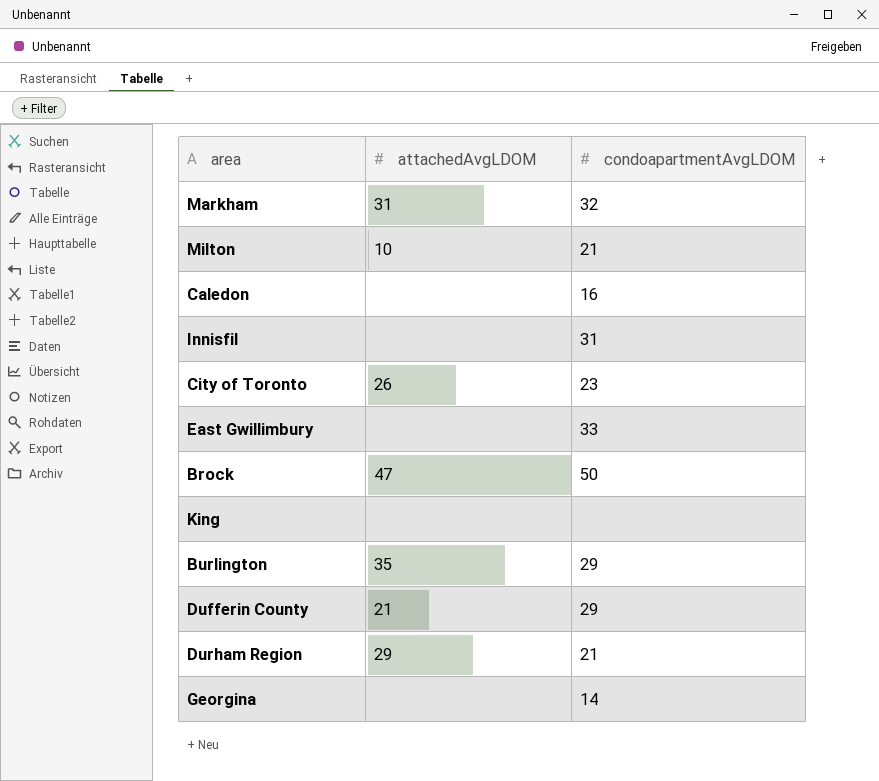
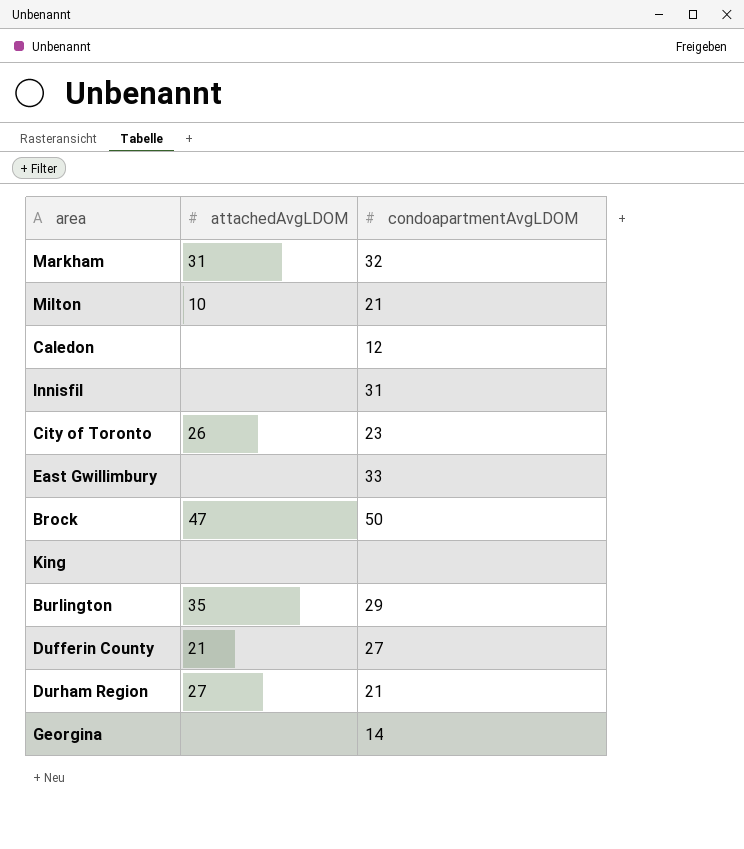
Caledon | condoapartmentAvgLDOM: 16 -> 12
Dufferin County | condoapartmentAvgLDOM: 29 -> 27
Durham Region | attachedAvgLDOM: 29 -> 27

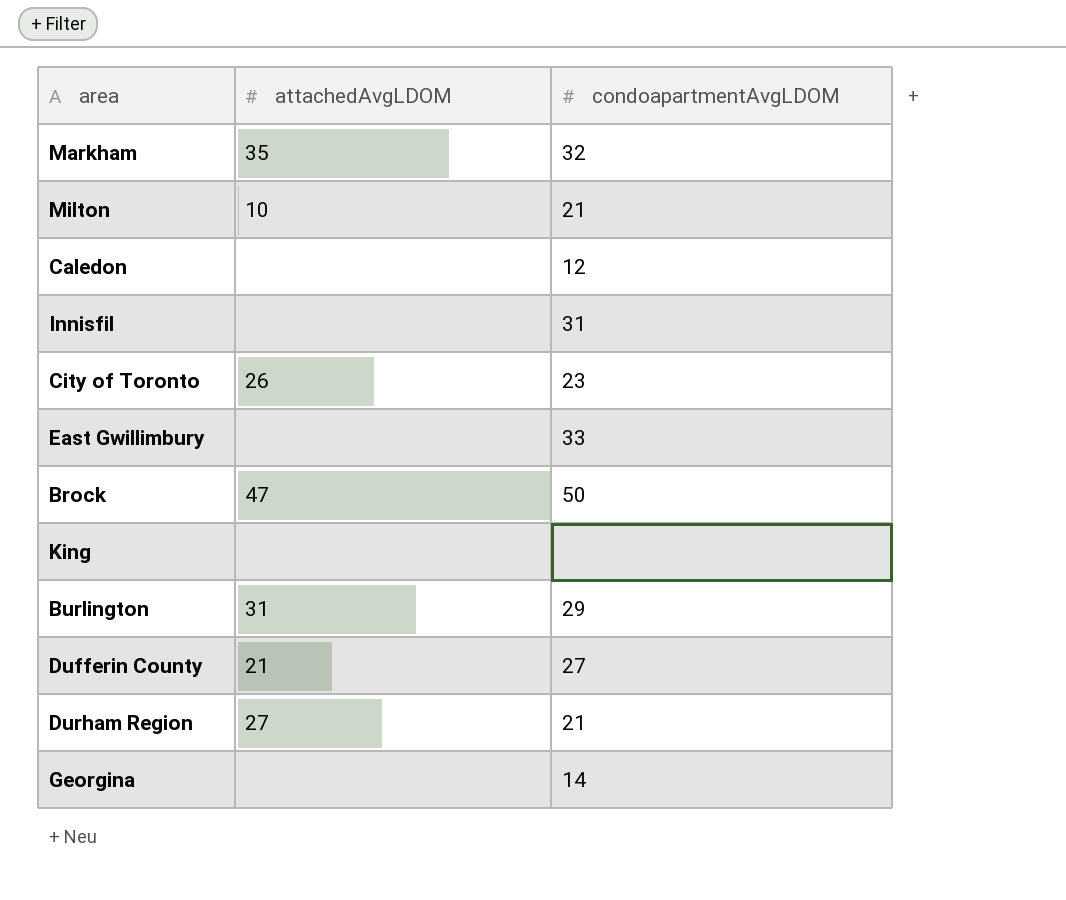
Markham | attachedAvgLDOM: 31 -> 35
Burlington | attachedAvgLDOM: 35 -> 31

